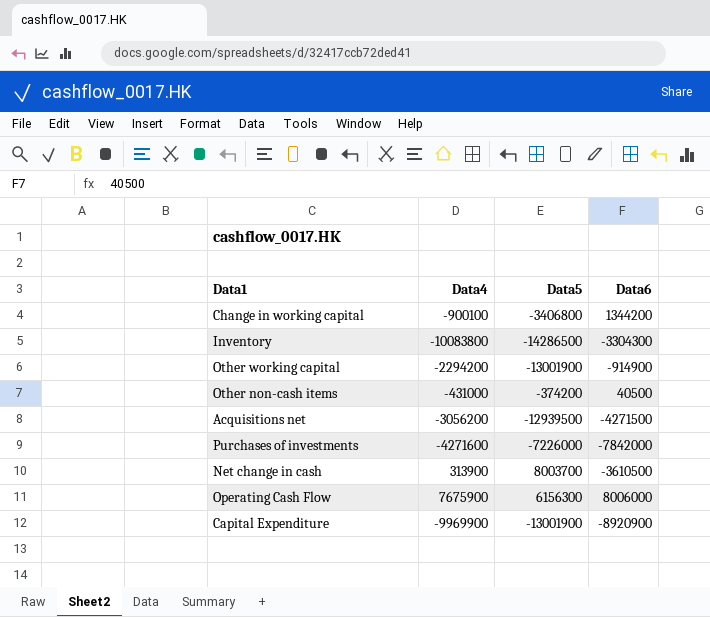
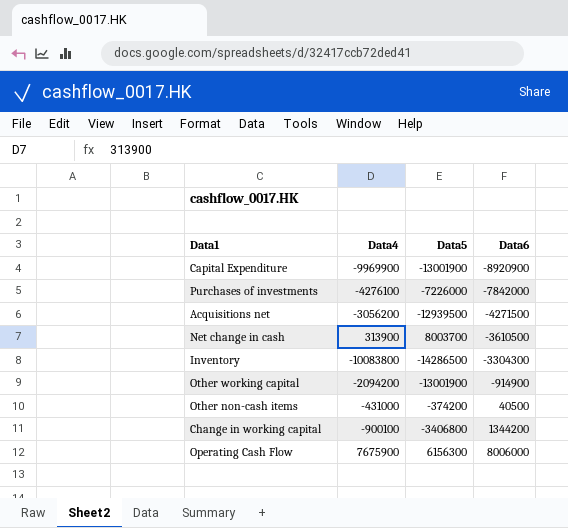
row order: none -> Data6 ascending
Purchases of investments | Data4: -4271600 -> -4276100
Other working capital | Data4: -2294200 -> -2094200

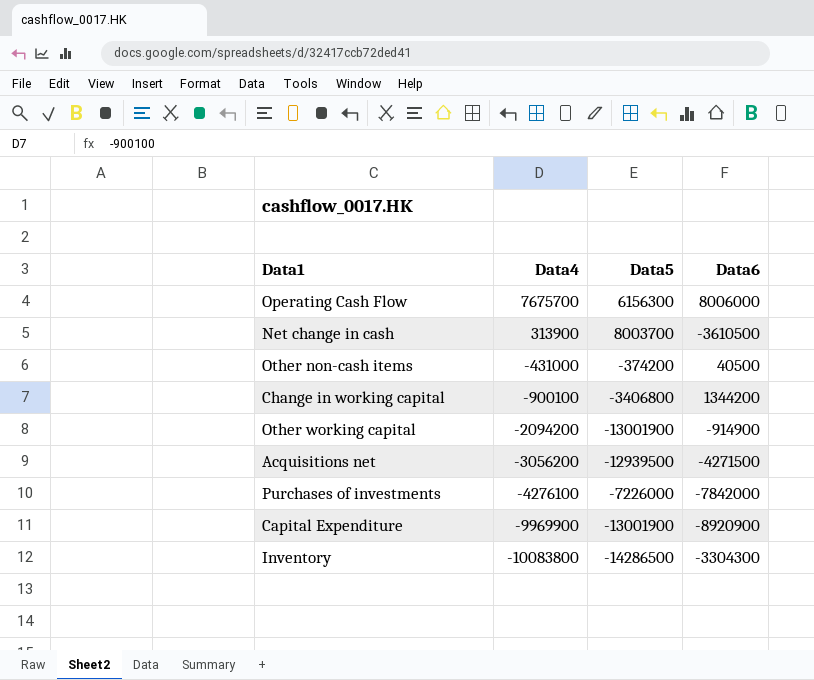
row order: Data6 ascending -> Data4 descending
Operating Cash Flow | Data4: 7675900 -> 7675700

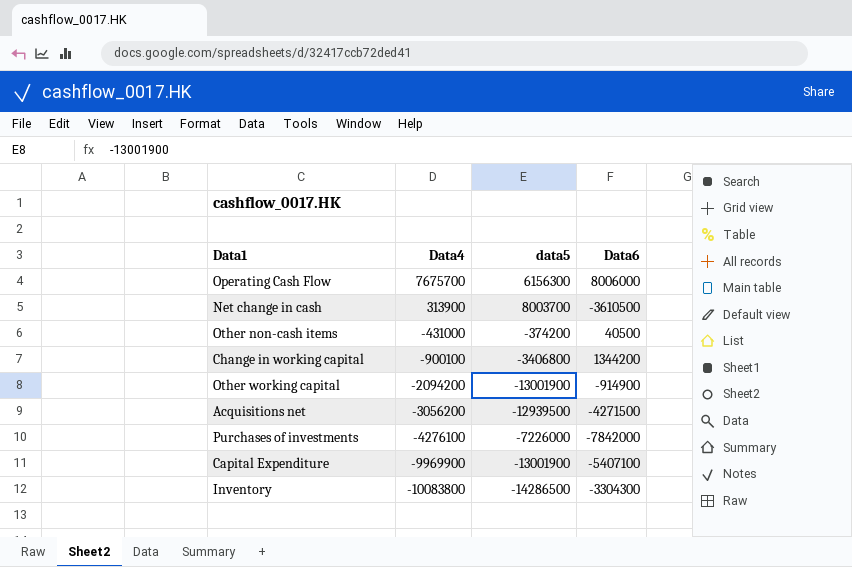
column name: Data5 -> data5
Capital Expenditure | Data6: -8920900 -> -5407100

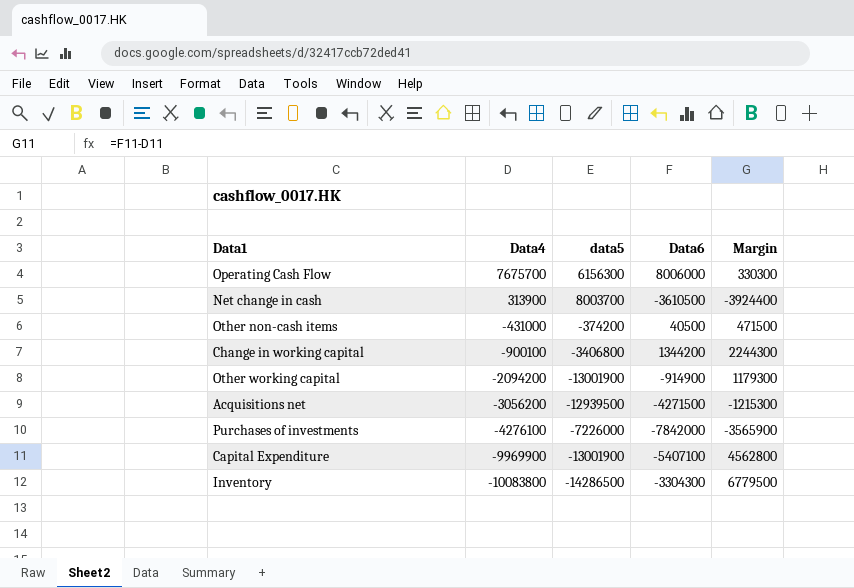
column Margin | formula: none -> [Data6] - [Data4]

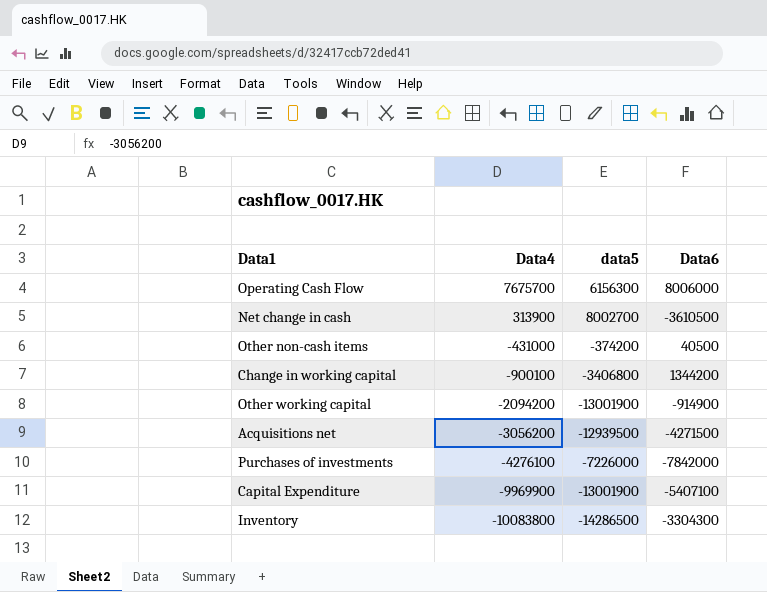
column Margin | formula: [Data6] - [Data4] -> none
Net change in cash | data5: 8003700 -> 8002700

